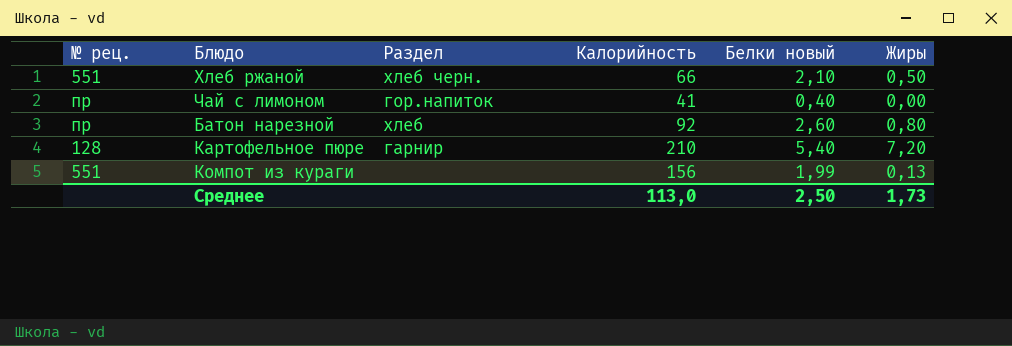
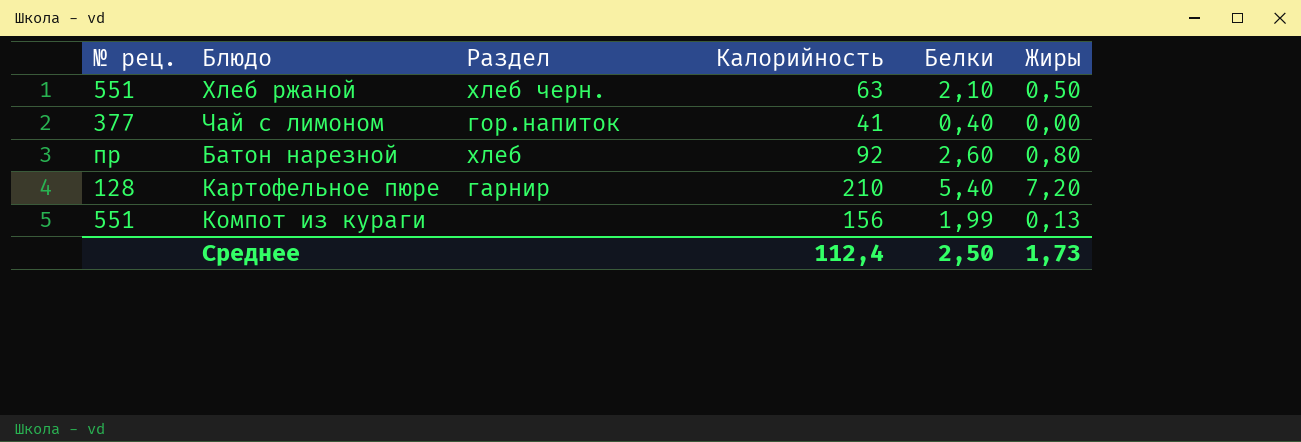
column name: Белки новый -> Белки
Хлеб ржаной | Калорийность: 66 -> 63
Чай с лимоном | № рец.: пр -> 377
Среднее | Калорийность: 113,0 -> 112,4

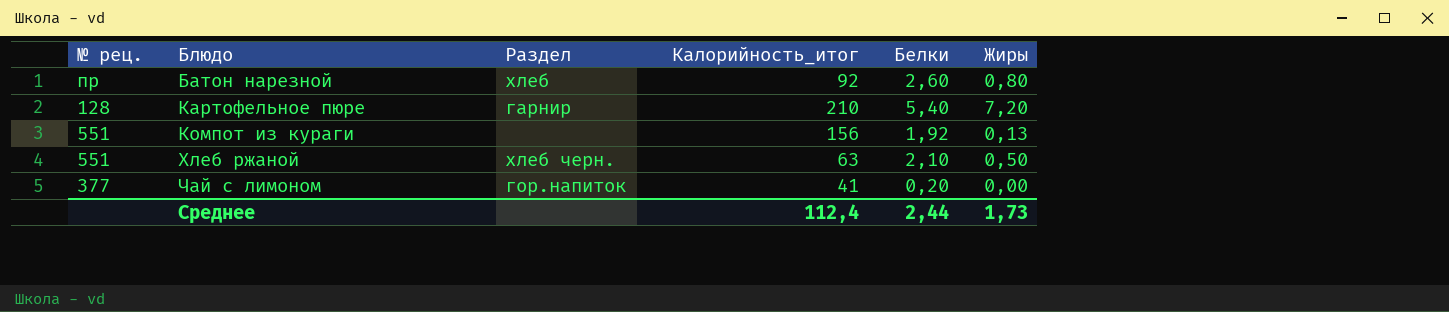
row order: none -> Блюдо ascending
column name: Калорийность -> Калорийность_итог
Компот из кураги | Белки: 1,99 -> 1,92
Чай с лимоном | Белки: 0,40 -> 0,20
Среднее | Белки: 2,50 -> 2,44

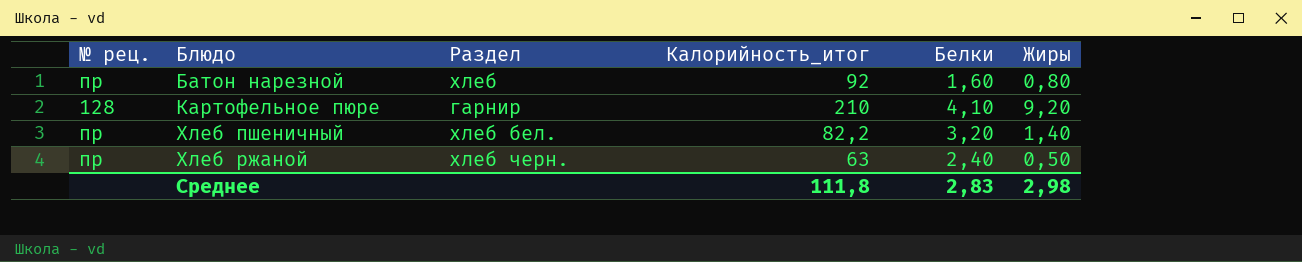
row Компот из кураги: 551 | none | 156 | 1,92 | 0,13 -> none
row Чай с лимоном: 377 | гор.напиток | 41 | 0,20 | 0,00 -> none
Батон нарезной | Белки: 2,60 -> 1,60
Картофельное пюре | Белки: 5,40 -> 4,10
Картофельное пюре | Жиры: 7,20 -> 9,20
row Хлеб пшеничный: none -> пр | хлеб бел. | 82,2 | 3,20 | 1,40
Хлеб ржаной | № рец.: 551 -> пр
Хлеб ржаной | Белки: 2,10 -> 2,40
Среднее | Калорийность_итог: 112,4 -> 111,8
Среднее | Белки: 2,44 -> 2,83
Среднее | Жиры: 1,73 -> 2,98

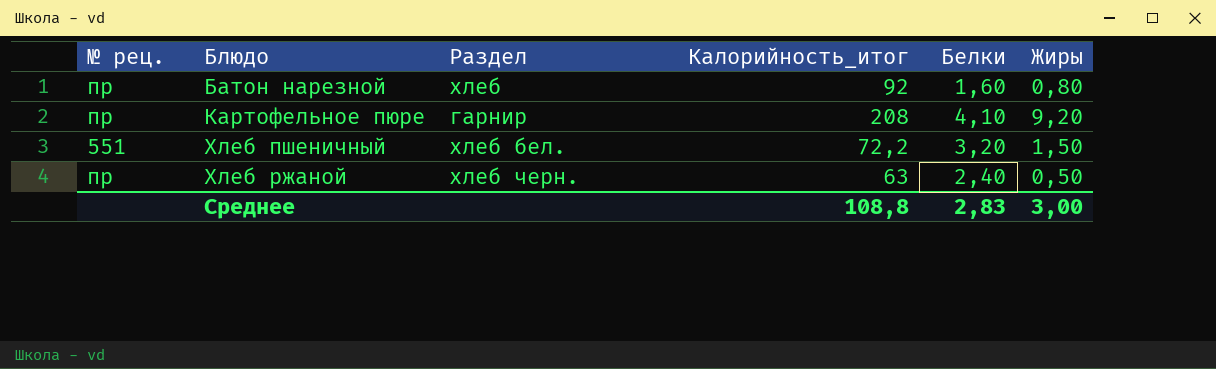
Картофельное пюре | № рец.: 128 -> пр
Картофельное пюре | Калорийность_итог: 210 -> 208
Хлеб пшеничный | № рец.: пр -> 551
Хлеб пшеничный | Калорийность_итог: 82,2 -> 72,2
Хлеб пшеничный | Жиры: 1,40 -> 1,50
Среднее | Калорийность_итог: 111,8 -> 108,8
Среднее | Жиры: 2,98 -> 3,00

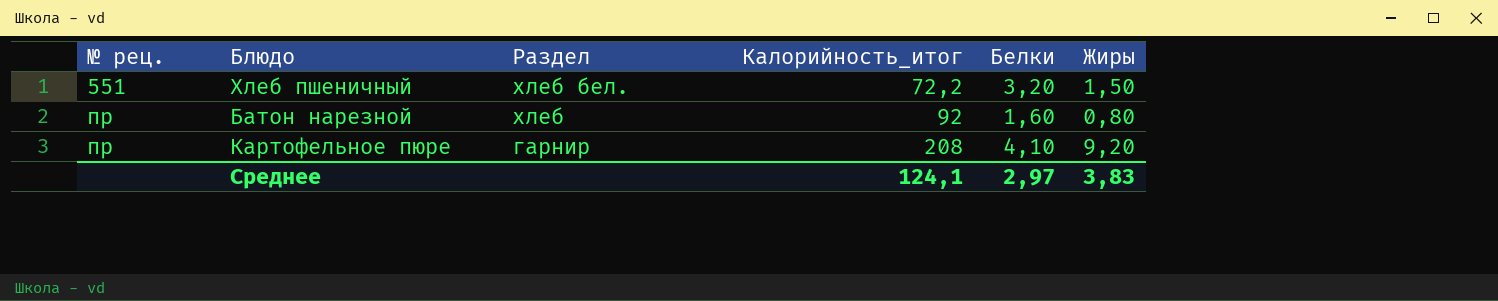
row order: Блюдо ascending -> № рец. ascending
row Хлеб ржаной: пр | хлеб черн. | 63 | 2,40 | 0,50 -> none
Среднее | Калорийность_итог: 108,8 -> 124,1
Среднее | Белки: 2,83 -> 2,97
Среднее | Жиры: 3,00 -> 3,83

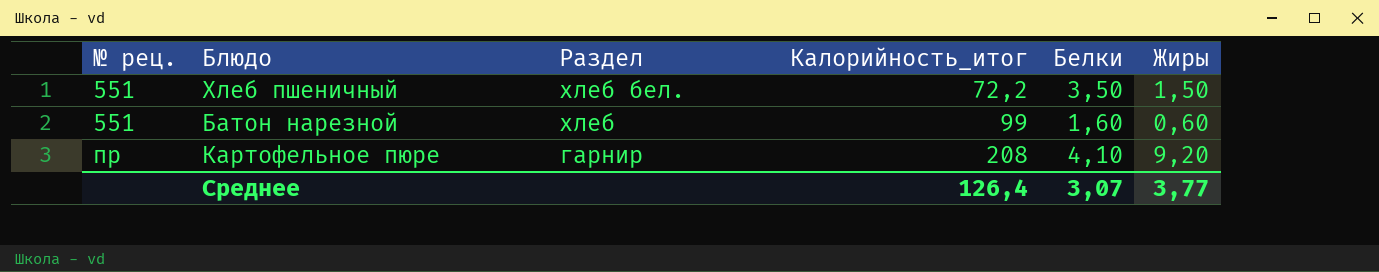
Хлеб пшеничный | Белки: 3,20 -> 3,50
Батон нарезной | № рец.: пр -> 551
Батон нарезной | Калорийность_итог: 92 -> 99
Батон нарезной | Жиры: 0,80 -> 0,60
Среднее | Калорийность_итог: 124,1 -> 126,4
Среднее | Белки: 2,97 -> 3,07
Среднее | Жиры: 3,83 -> 3,77

